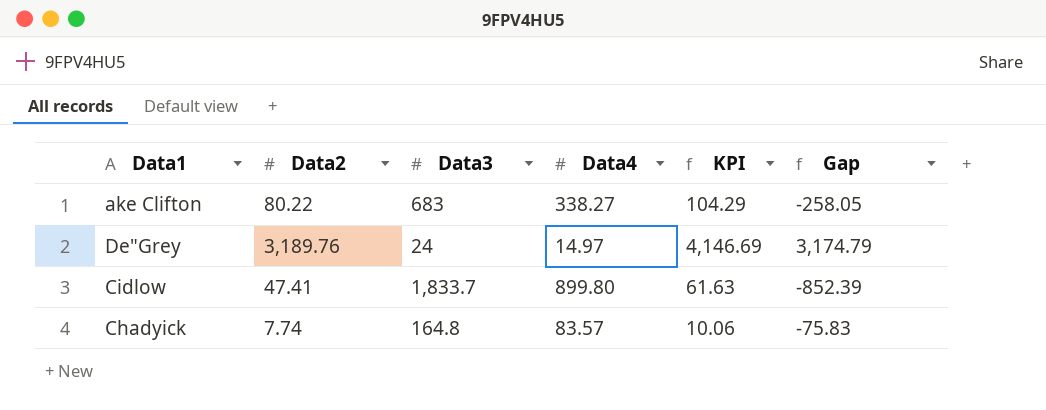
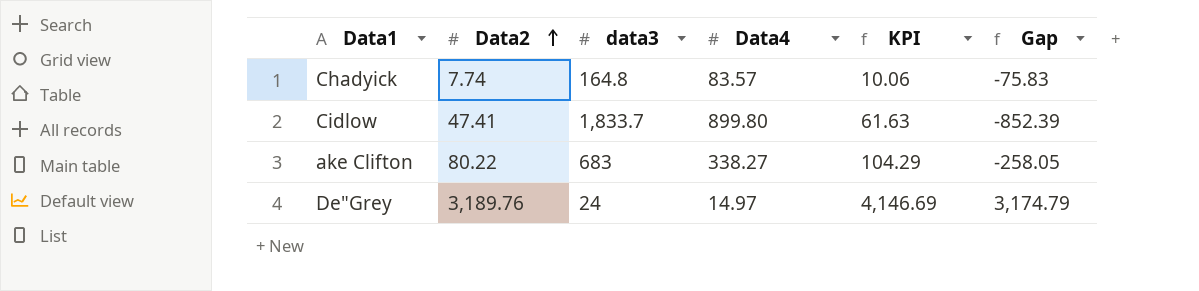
row order: none -> Data2 ascending
column name: Data3 -> data3

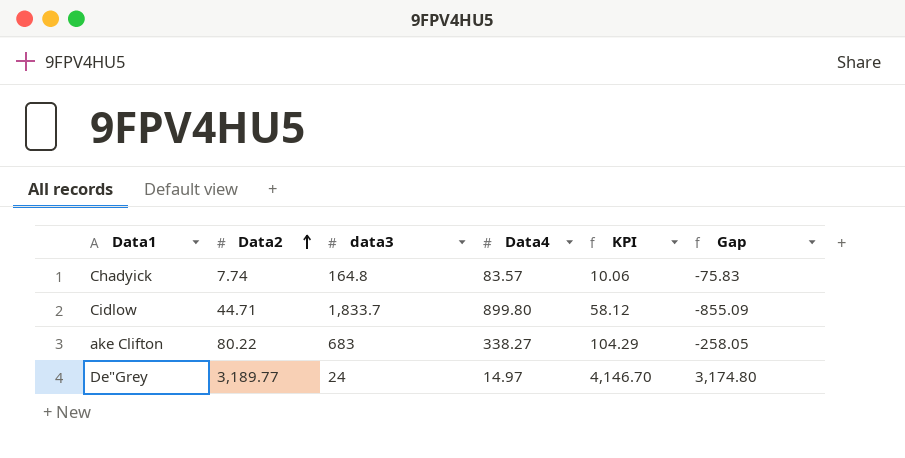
Cidlow | Data2: 47.41 -> 44.71
Cidlow | KPI: 61.63 -> 58.12
Cidlow | Gap: -852.39 -> -855.09
De"Grey | Data2: 3,189.76 -> 3,189.77
De"Grey | KPI: 4,146.69 -> 4,146.70
De"Grey | Gap: 3,174.79 -> 3,174.80

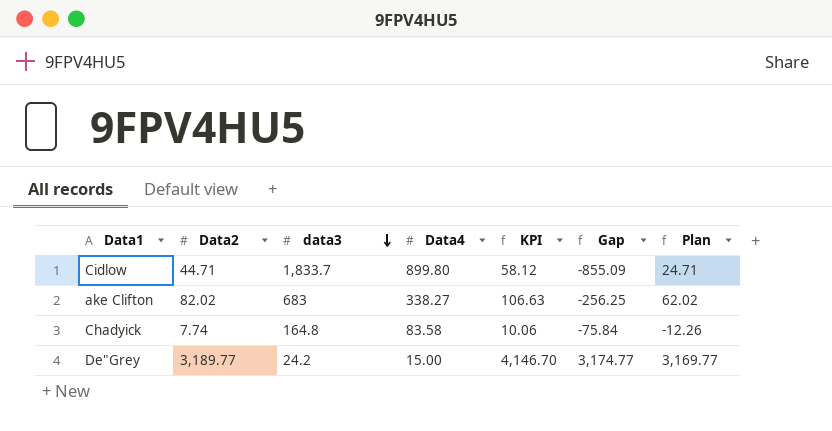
row order: Data2 ascending -> data3 descending
column Plan | formula: none -> [Data2] - 20
ake Clifton | Data2: 80.22 -> 82.02
ake Clifton | KPI: 104.29 -> 106.63
ake Clifton | Gap: -258.05 -> -256.25
Chadyick | Data4: 83.57 -> 83.58
Chadyick | Gap: -75.83 -> -75.84
De"Grey | data3: 24 -> 24.2
De"Grey | Data4: 14.97 -> 15.00
De"Grey | Gap: 3,174.80 -> 3,174.77

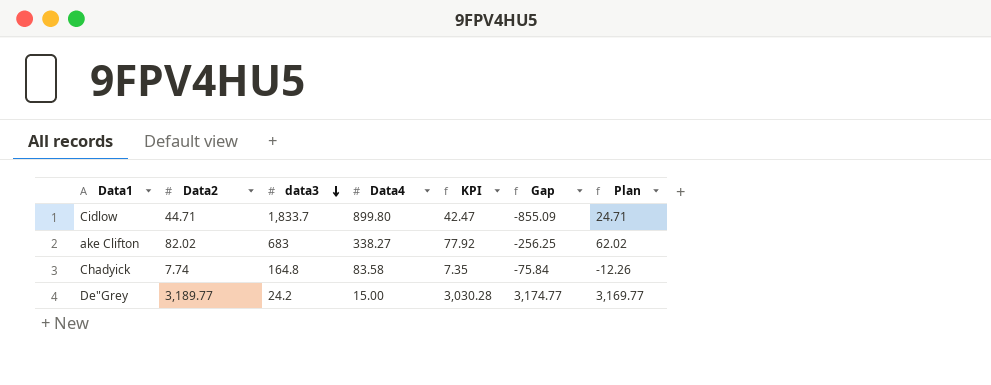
column KPI | formula: [Data2] * 1.3 -> [Data2] * 0.95

